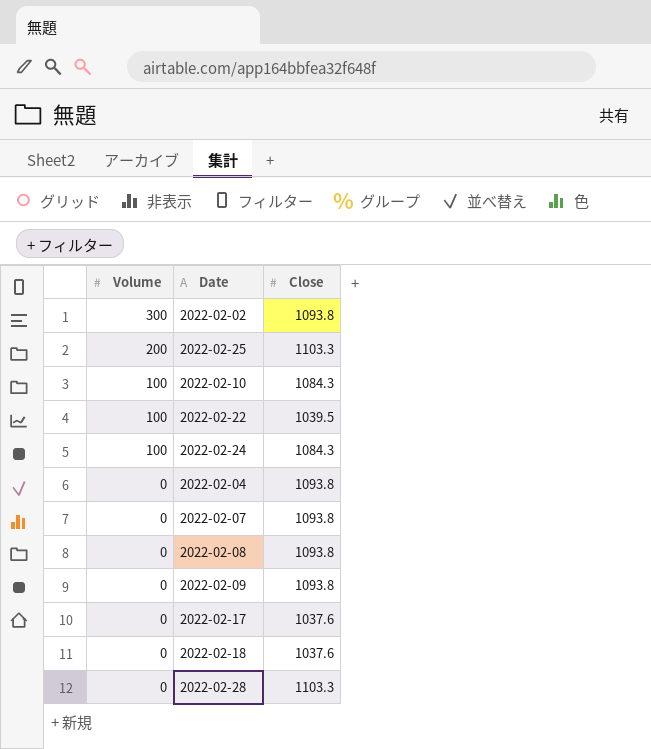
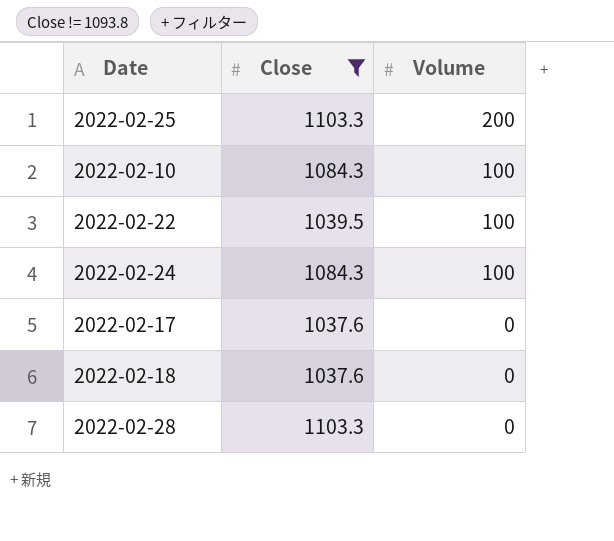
filter: none -> Close != 1093.8
column Volume | position: 1 -> 3

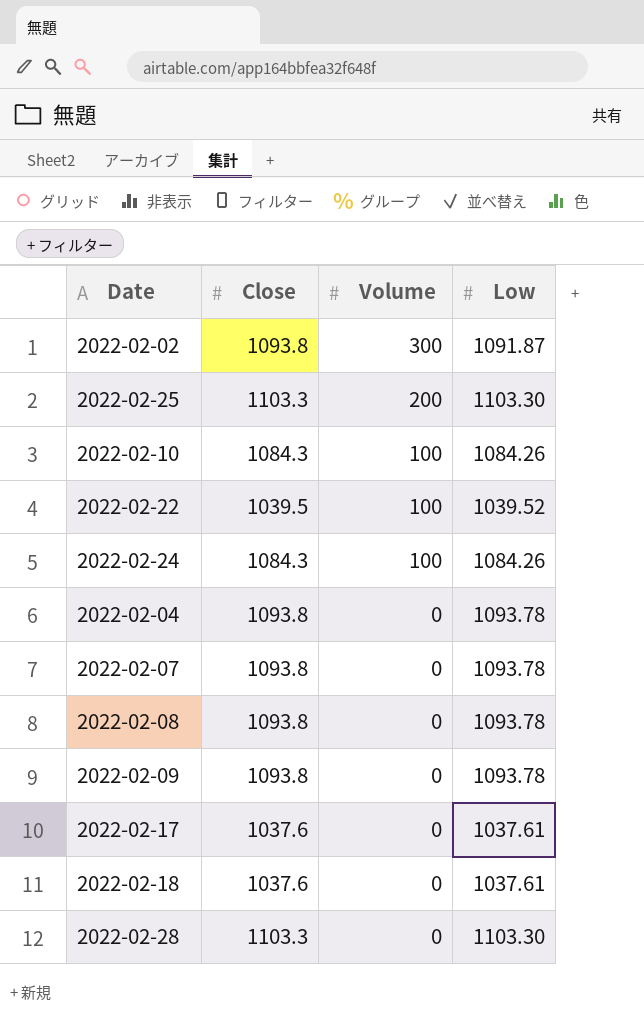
filter: Close != 1093.8 -> none
column Low | position: none -> 4

